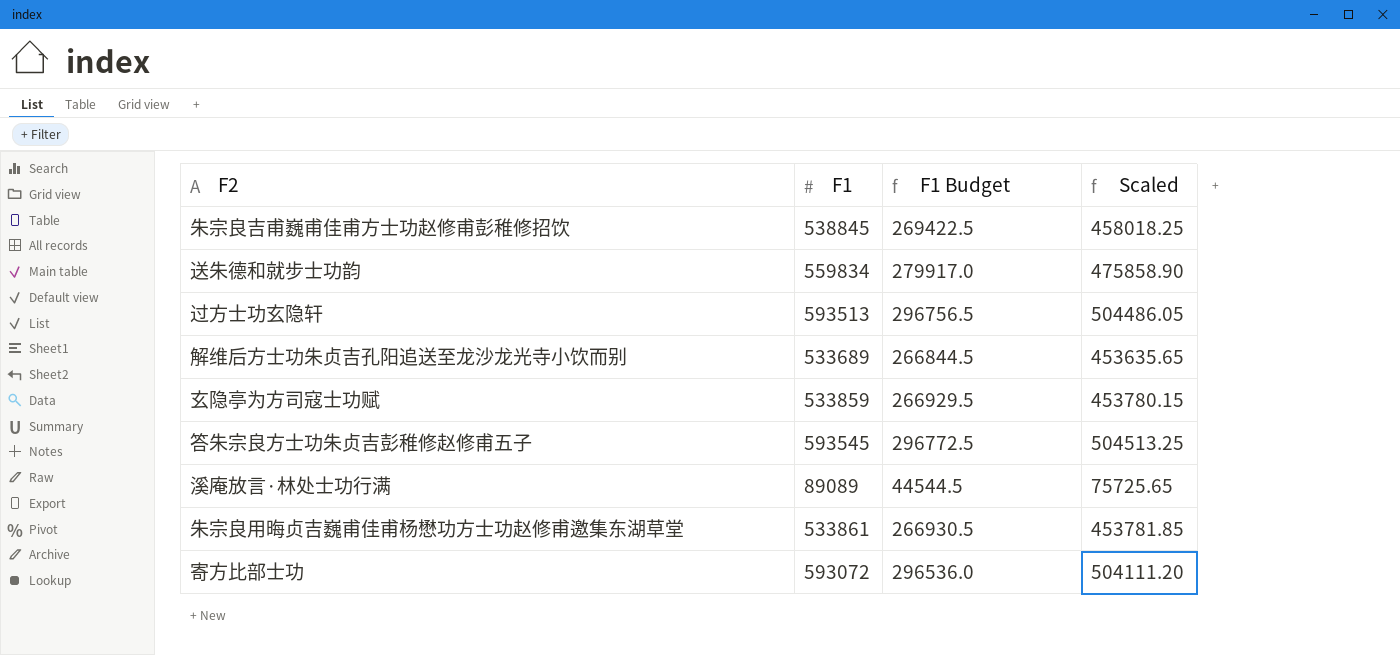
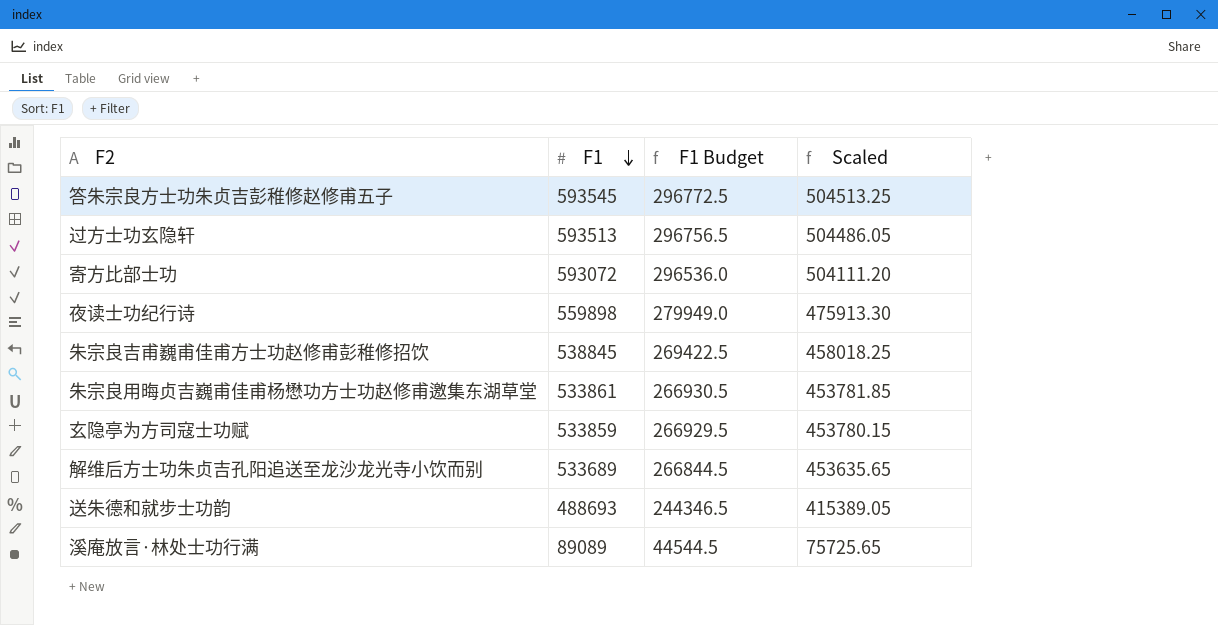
row order: none -> F1 descending
row 夜读士功纪行诗: none -> 559898 | 279949.0 | 475913.30
送朱德和就步士功韵 | F1: 559834 -> 488693
送朱德和就步士功韵 | F1 Budget: 279917.0 -> 244346.5
送朱德和就步士功韵 | Scaled: 475858.90 -> 415389.05

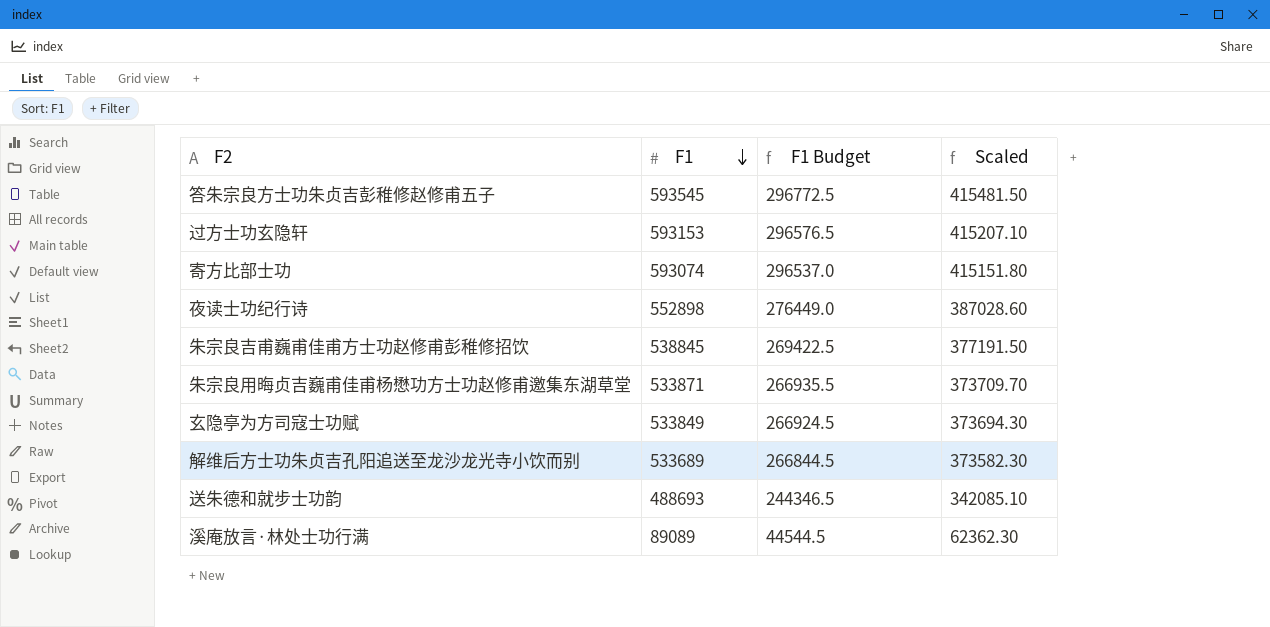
column Scaled | formula: [F1] * 0.85 -> [F1] * 0.7
过方士功玄隐轩 | F1: 593513 -> 593153
过方士功玄隐轩 | F1 Budget: 296756.5 -> 296576.5
寄方比部士功 | F1: 593072 -> 593074
寄方比部士功 | F1 Budget: 296536.0 -> 296537.0
夜读士功纪行诗 | F1: 559898 -> 552898
夜读士功纪行诗 | F1 Budget: 279949.0 -> 276449.0
朱宗良用晦贞吉巍甫佳甫杨懋功方士功赵修甫邀集东湖草堂 | F1: 533861 -> 533871
朱宗良用晦贞吉巍甫佳甫杨懋功方士功赵修甫邀集东湖草堂 | F1 Budget: 266930.5 -> 266935.5
玄隐亭为方司寇士功赋 | F1: 533859 -> 533849
玄隐亭为方司寇士功赋 | F1 Budget: 266929.5 -> 266924.5

